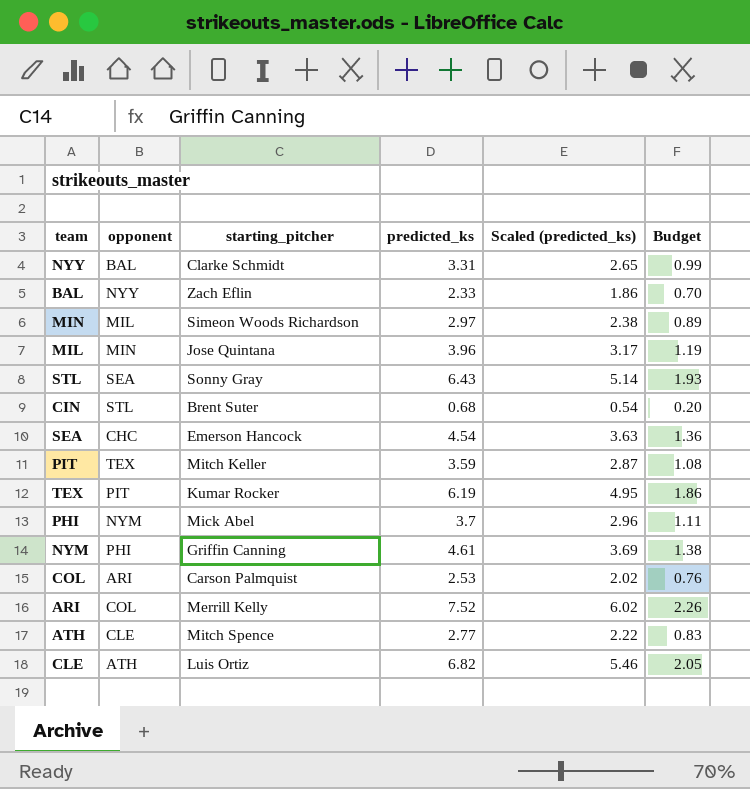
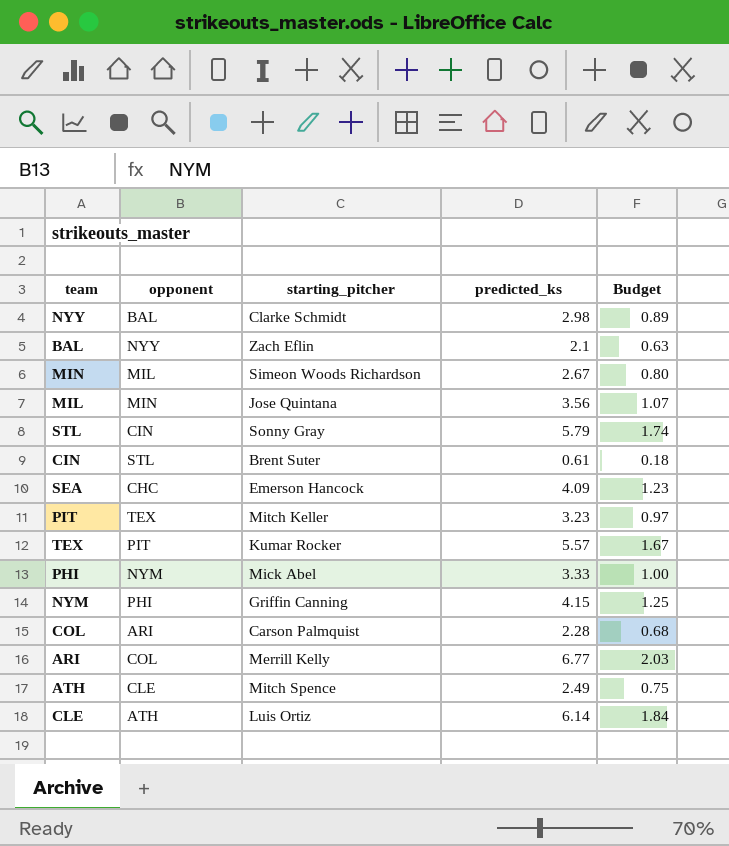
column Scaled (predicted_ks) | formula: [predicted_ks] * 0.8 -> none
NYY | predicted_ks: 3.31 -> 2.98
NYY | Budget: 0.99 -> 0.89
BAL | predicted_ks: 2.33 -> 2.1
BAL | Budget: 0.70 -> 0.63
MIN | predicted_ks: 2.97 -> 2.67
MIN | Budget: 0.89 -> 0.80
MIL | predicted_ks: 3.96 -> 3.56
MIL | Budget: 1.19 -> 1.07
STL | opponent: SEA -> CIN
STL | predicted_ks: 6.43 -> 5.79
STL | Budget: 1.93 -> 1.74
CIN | predicted_ks: 0.68 -> 0.61
CIN | Budget: 0.20 -> 0.18
SEA | predicted_ks: 4.54 -> 4.09
SEA | Budget: 1.36 -> 1.23
PIT | predicted_ks: 3.59 -> 3.23
PIT | Budget: 1.08 -> 0.97
TEX | predicted_ks: 6.19 -> 5.57
TEX | Budget: 1.86 -> 1.67
PHI | predicted_ks: 3.7 -> 3.33
PHI | Budget: 1.11 -> 1.00
NYM | predicted_ks: 4.61 -> 4.15
NYM | Budget: 1.38 -> 1.25
COL | predicted_ks: 2.53 -> 2.28
COL | Budget: 0.76 -> 0.68
ARI | predicted_ks: 7.52 -> 6.77
ARI | Budget: 2.26 -> 2.03
ATH | predicted_ks: 2.77 -> 2.49
ATH | Budget: 0.83 -> 0.75
CLE | predicted_ks: 6.82 -> 6.14
CLE | Budget: 2.05 -> 1.84

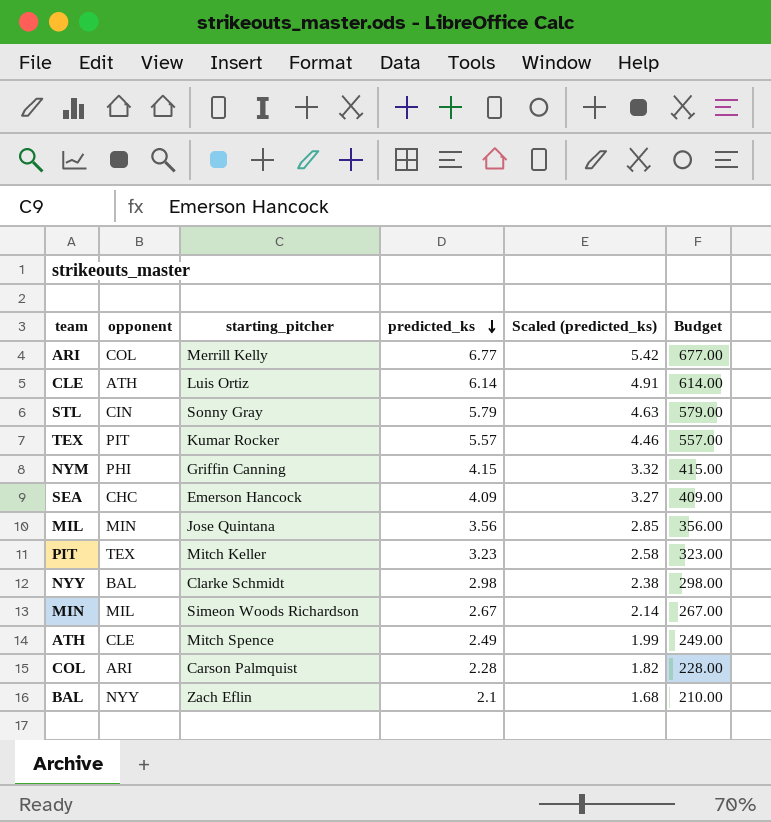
row order: none -> predicted_ks descending
column Scaled (predicted_ks) | formula: none -> [predicted_ks] * 0.8
column Budget | formula: [predicted_ks] * 0.3 -> [predicted_ks] * 100
row CIN: STL | Brent Suter | 0.61 | 0.18 -> none
row PHI: NYM | Mick Abel | 3.33 | 1.00 -> none

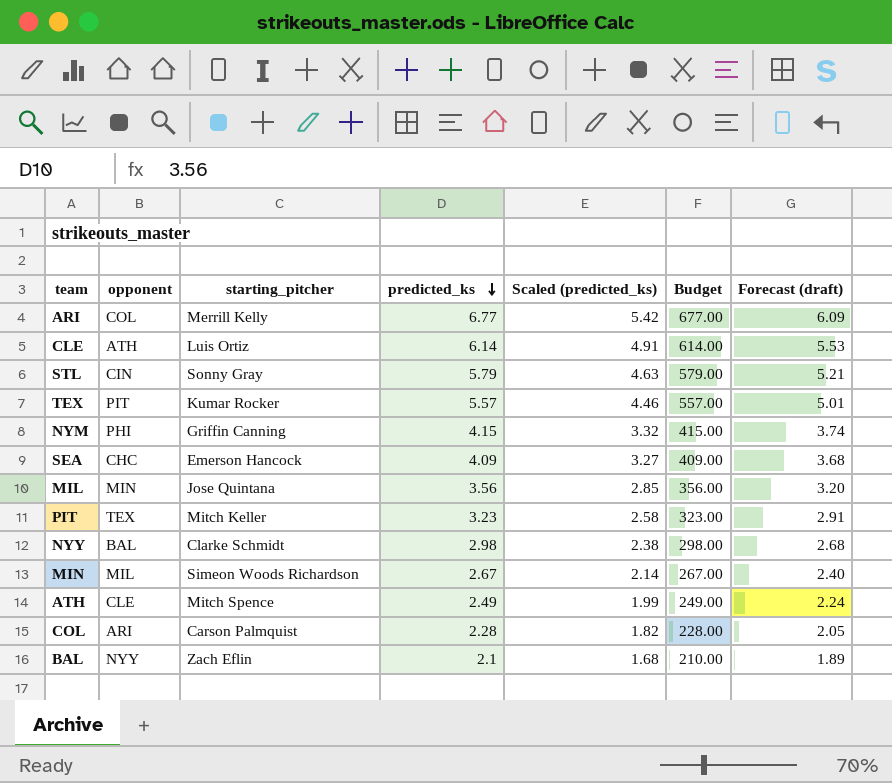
column Forecast (draft) | formula: none -> [predicted_ks] * 0.9

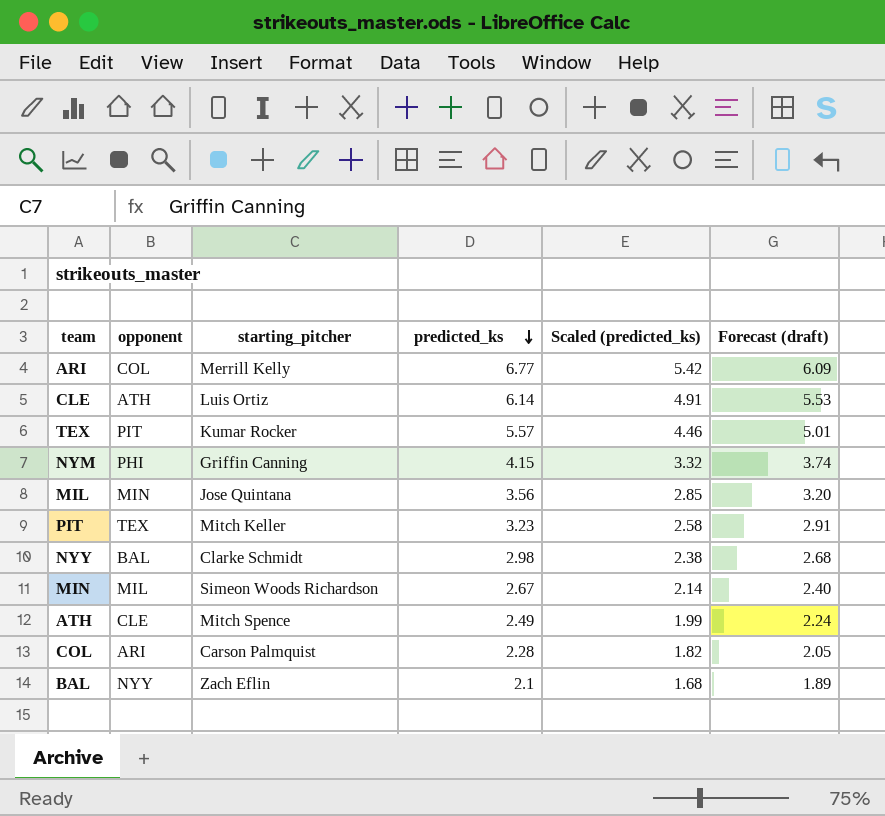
column Budget | formula: [predicted_ks] * 100 -> none
row STL: CIN | Sonny Gray | 5.79 | 4.63 | 579.00 | 5.21 -> none
row SEA: CHC | Emerson Hancock | 4.09 | 3.27 | 409.00 | 3.68 -> none

